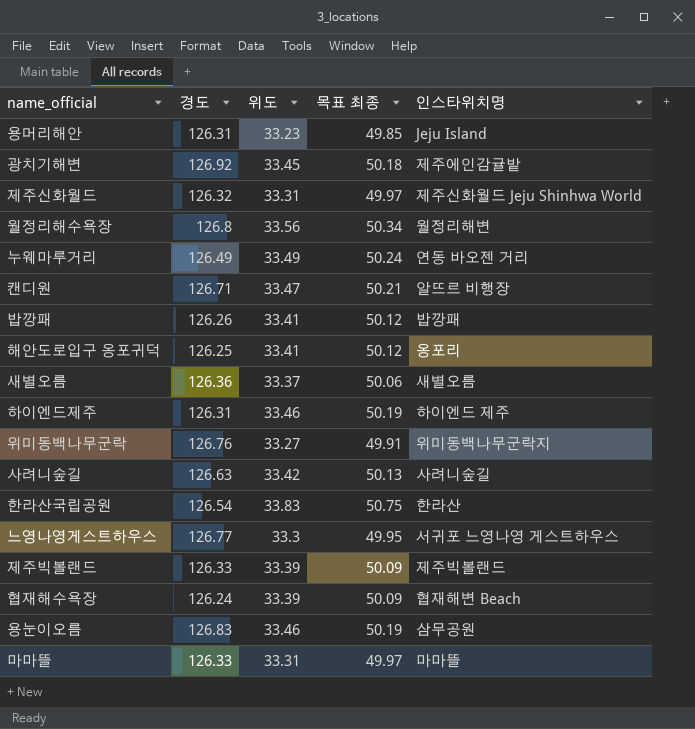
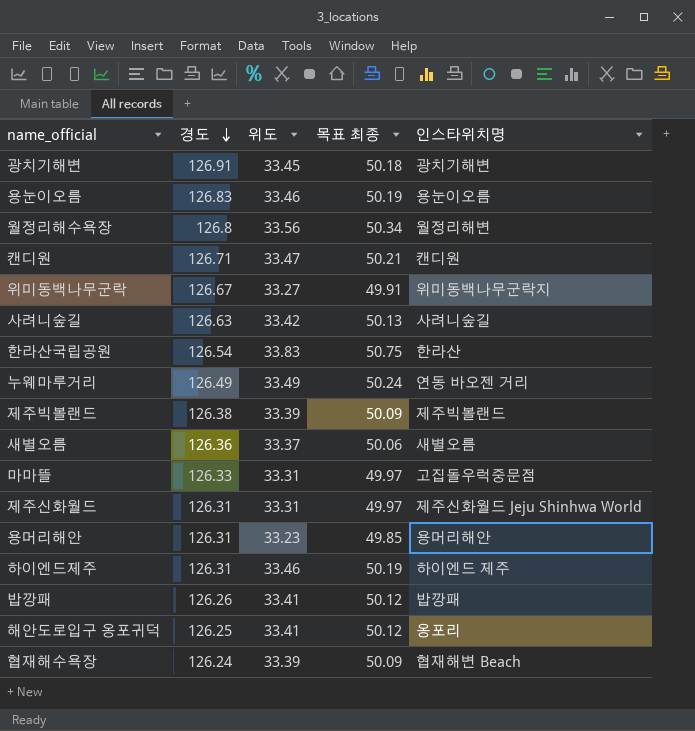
row order: none -> 경도 descending
row 느영나영게스트하우스: 126.77 | 33.3 | 49.95 | 서귀포 느영나영 게스트하우스 -> none
광치기해변 | 경도: 126.92 -> 126.91
광치기해변 | 인스타위치명: 제주에인감귤밭 -> 광치기해변
용눈이오름 | 인스타위치명: 삼무공원 -> 용눈이오름
캔디원 | 인스타위치명: 알뜨르 비행장 -> 캔디원
위미동백나무군락 | 경도: 126.76 -> 126.67
제주빅볼랜드 | 경도: 126.33 -> 126.38
마마뜰 | 인스타위치명: 마마뜰 -> 고집돌우럭중문점
제주신화월드 | 경도: 126.32 -> 126.31
용머리해안 | 인스타위치명: Jeju Island -> 용머리해안

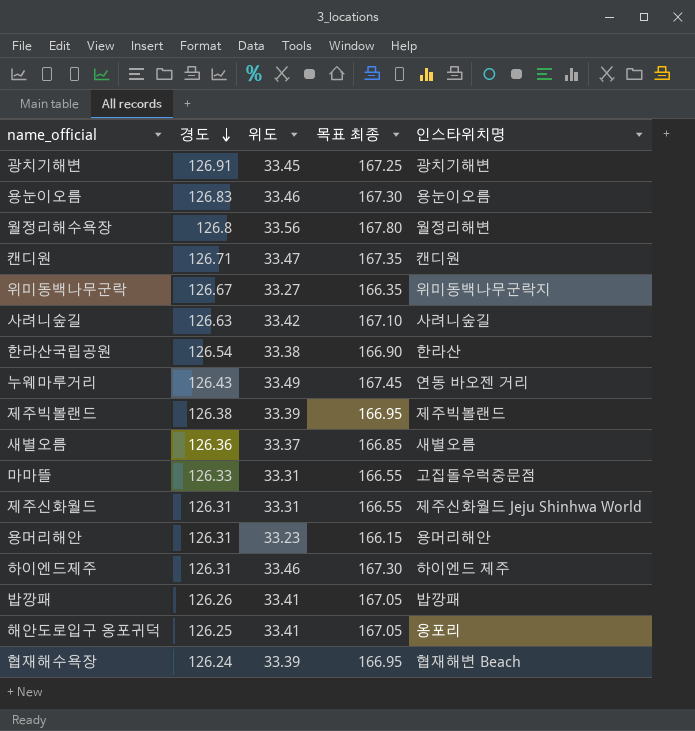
column 목표 최종 | formula: [위도] * 1.5 -> [위도] * 5
한라산국립공원 | 위도: 33.83 -> 33.38
누웨마루거리 | 경도: 126.49 -> 126.43

